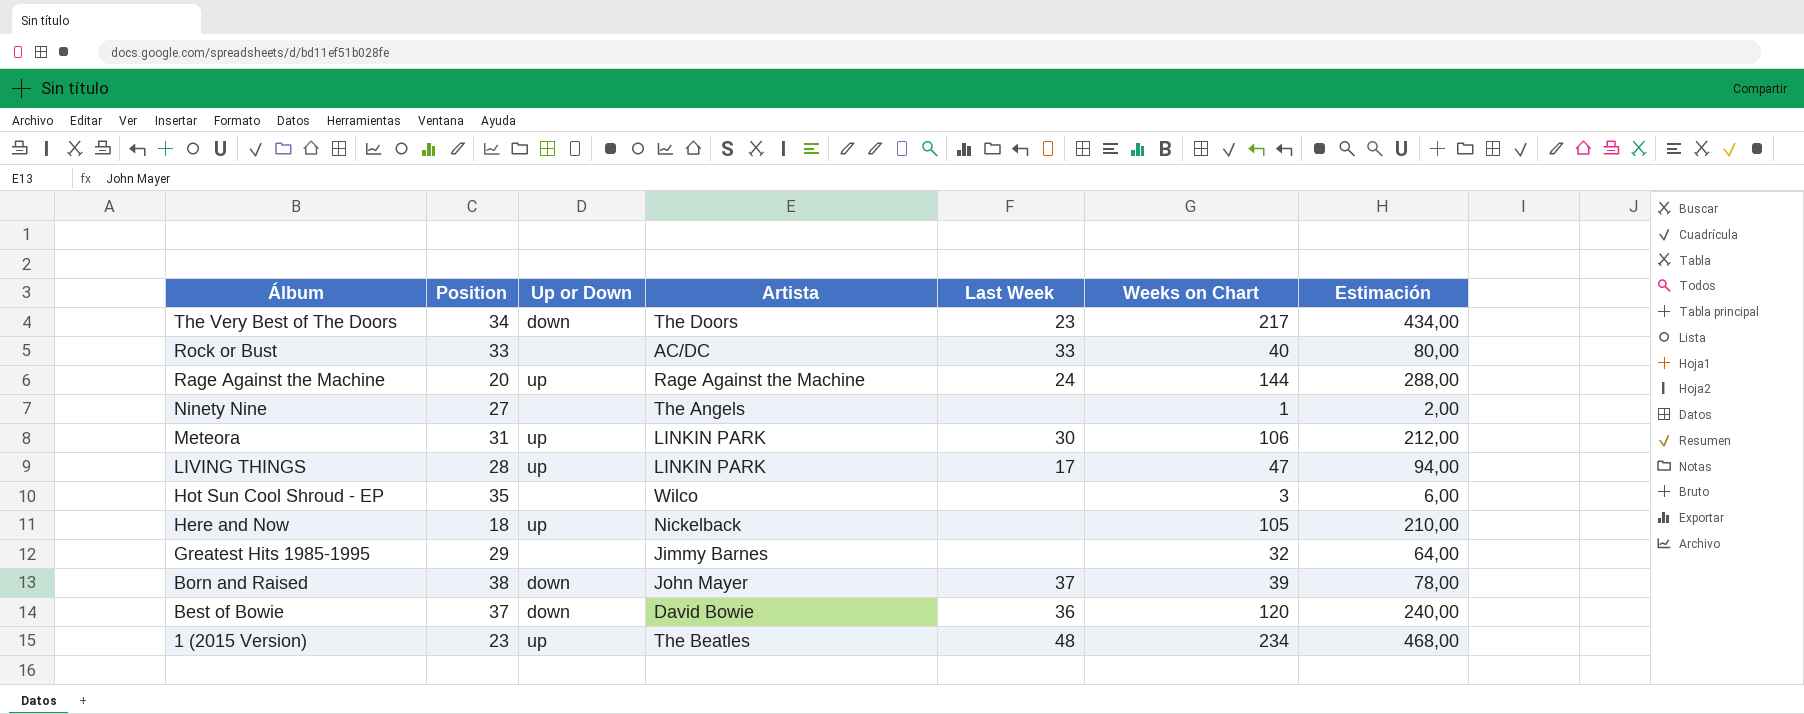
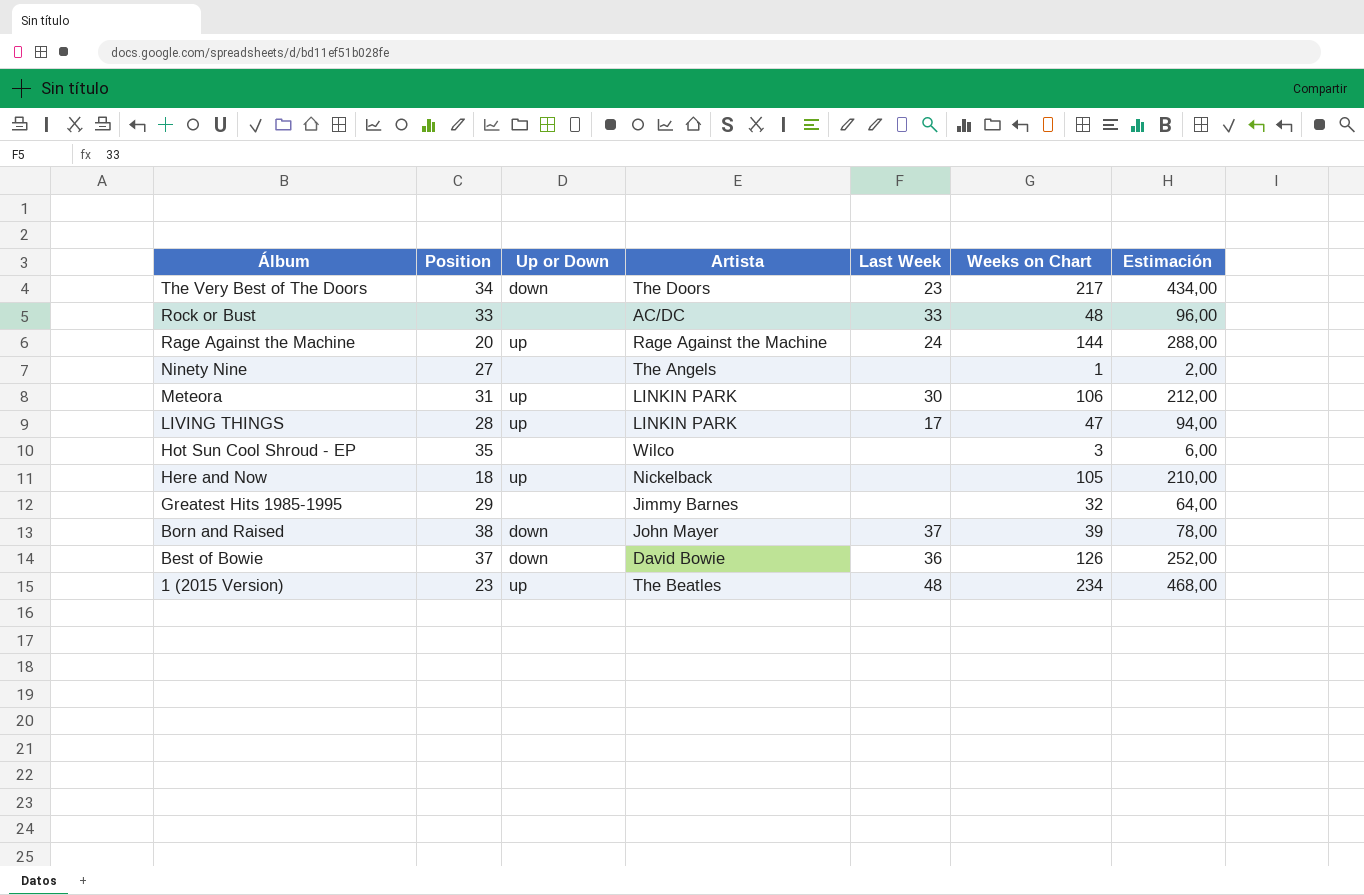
Rock or Bust | Weeks on Chart: 40 -> 48
Rock or Bust | Estimación: 80,00 -> 96,00
Best of Bowie | Weeks on Chart: 120 -> 126
Best of Bowie | Estimación: 240,00 -> 252,00

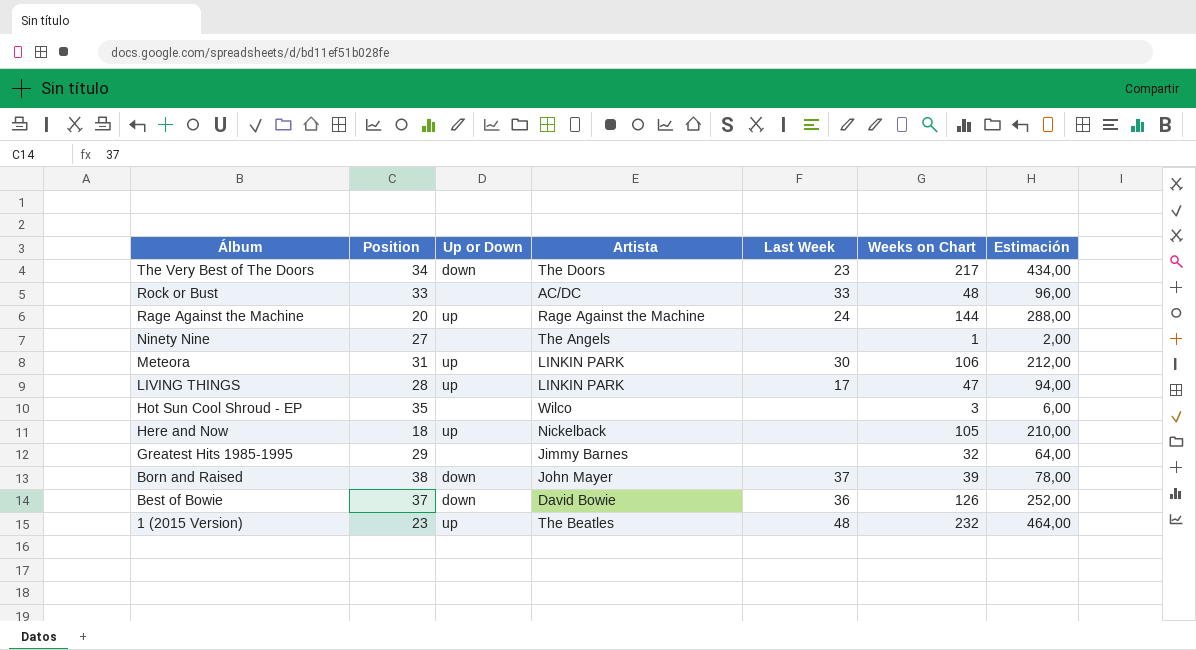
1 (2015 Version) | Weeks on Chart: 234 -> 232
1 (2015 Version) | Estimación: 468,00 -> 464,00

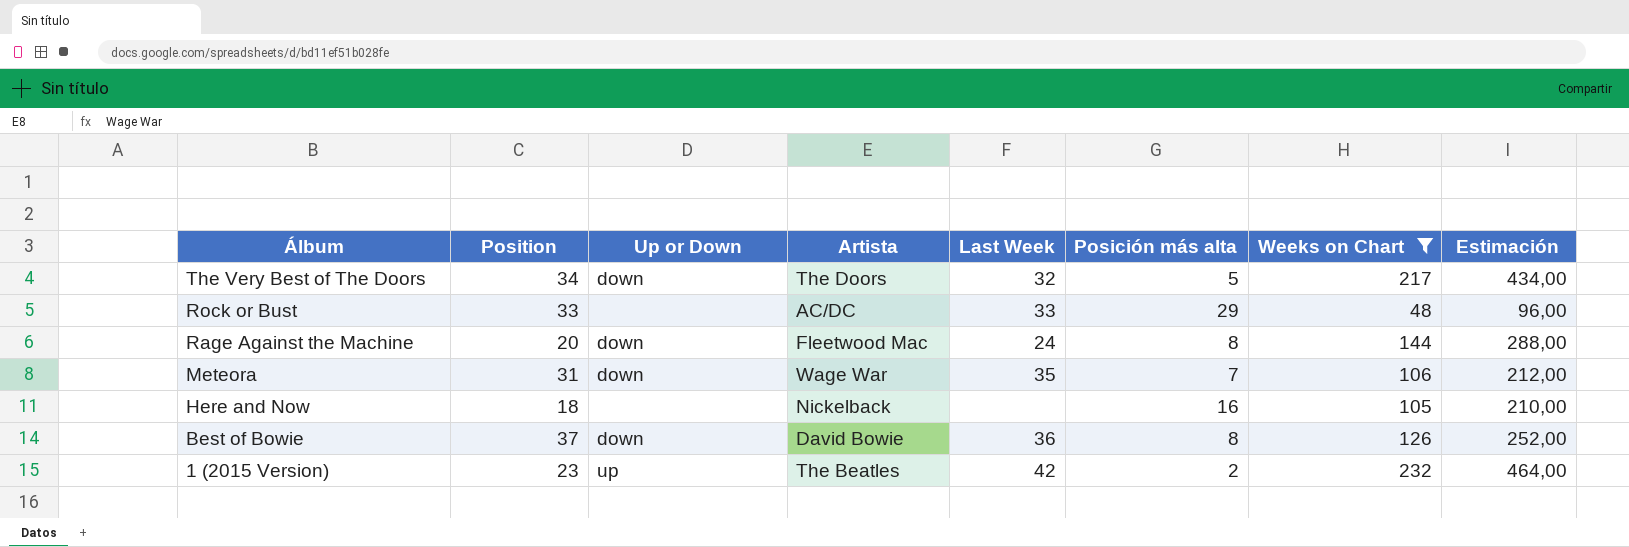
filter: none -> Weeks on Chart >= 48
column Posición más alta | position: none -> 6
The Very Best of The Doors | Last Week: 23 -> 32
Rage Against the Machine | Up or Down: up -> down
Rage Against the Machine | Artista: Rage Against the Machine -> Fleetwood Mac
Meteora | Up or Down: up -> down
Meteora | Artista: LINKIN PARK -> Wage War
Meteora | Last Week: 30 -> 35
Here and Now | Up or Down: up -> none
1 (2015 Version) | Last Week: 48 -> 42

